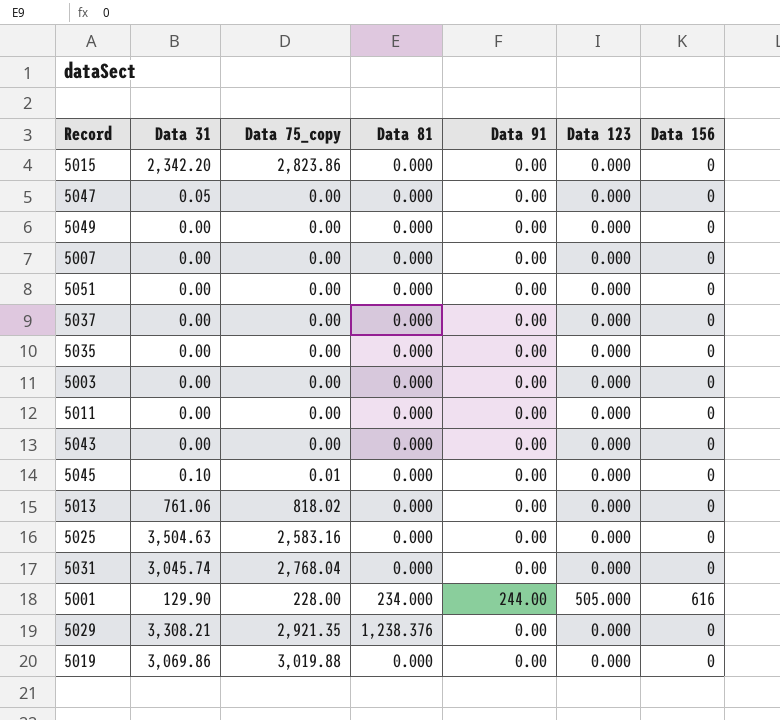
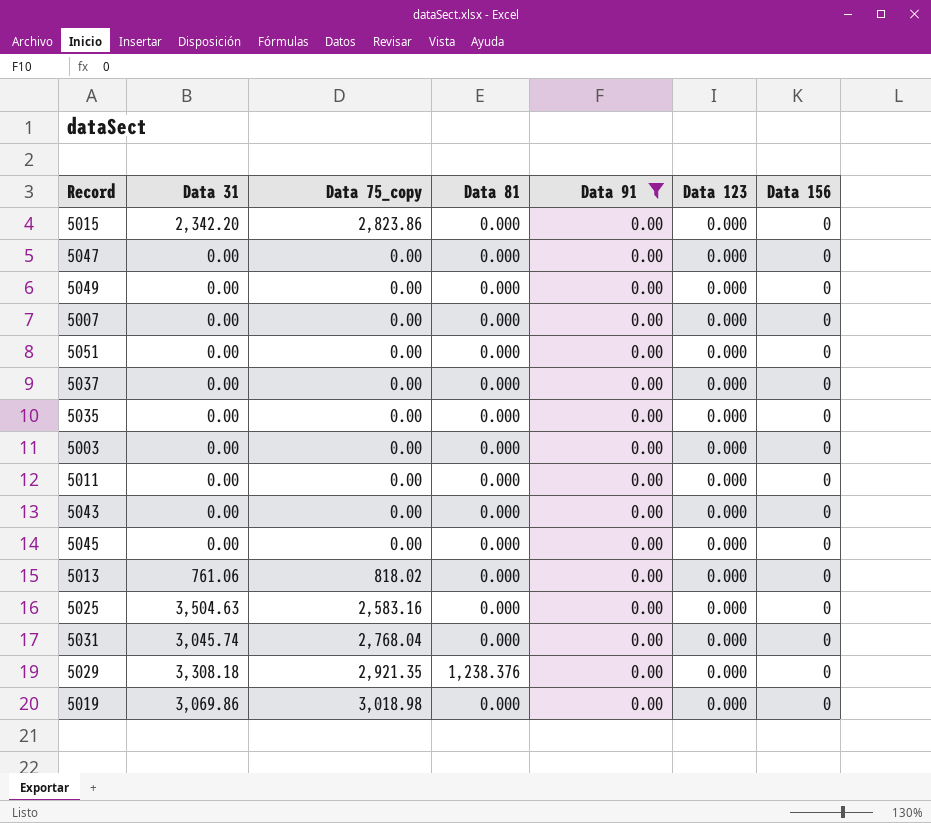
filter: none -> Data 91 = 0.00
5047 | Data 31: 0.05 -> 0.00
5045 | Data 31: 0.10 -> 0.00
5045 | Data 75_copy: 0.01 -> 0.00
5029 | Data 31: 3,308.21 -> 3,308.18
5019 | Data 75_copy: 3,019.88 -> 3,018.98

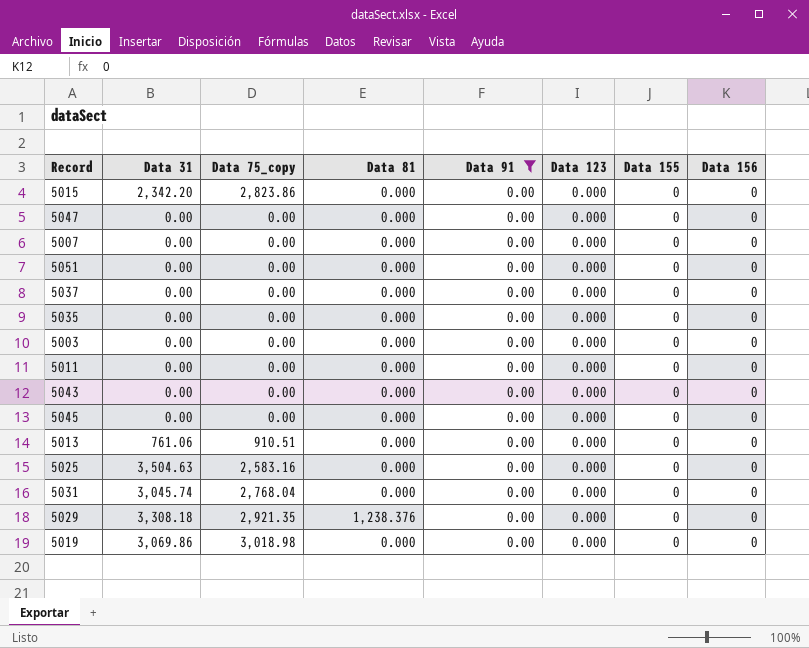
column Data 155 | position: none -> 7
row 5049: 0.00 | 0.00 | 0.000 | 0.00 | 0.000 | 0 -> none
5013 | Data 75_copy: 818.02 -> 910.51

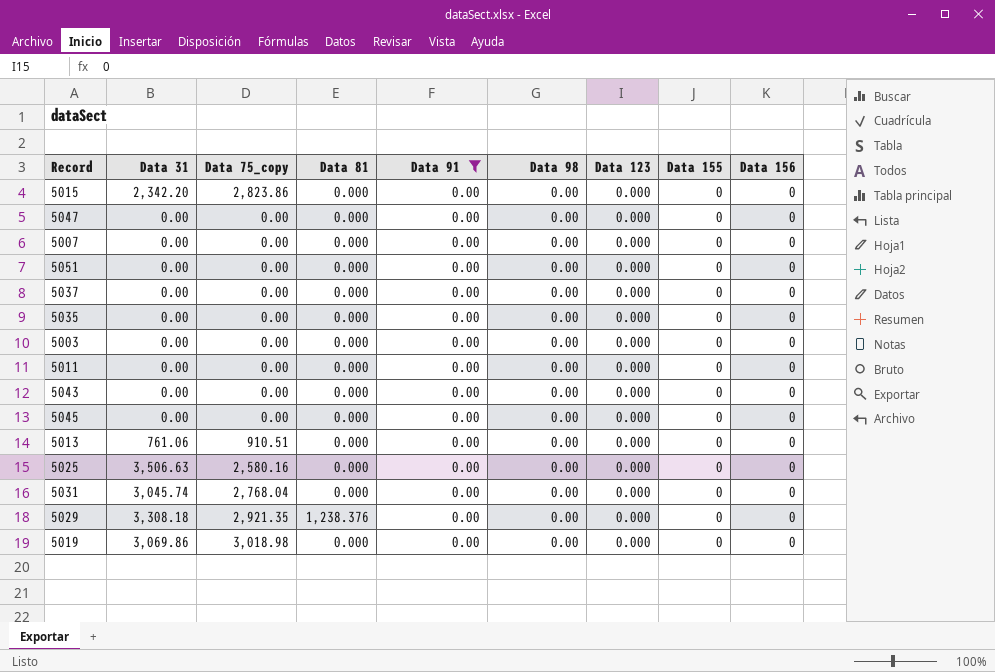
column Data 98 | position: none -> 6
5025 | Data 31: 3,504.63 -> 3,506.63
5025 | Data 75_copy: 2,583.16 -> 2,580.16

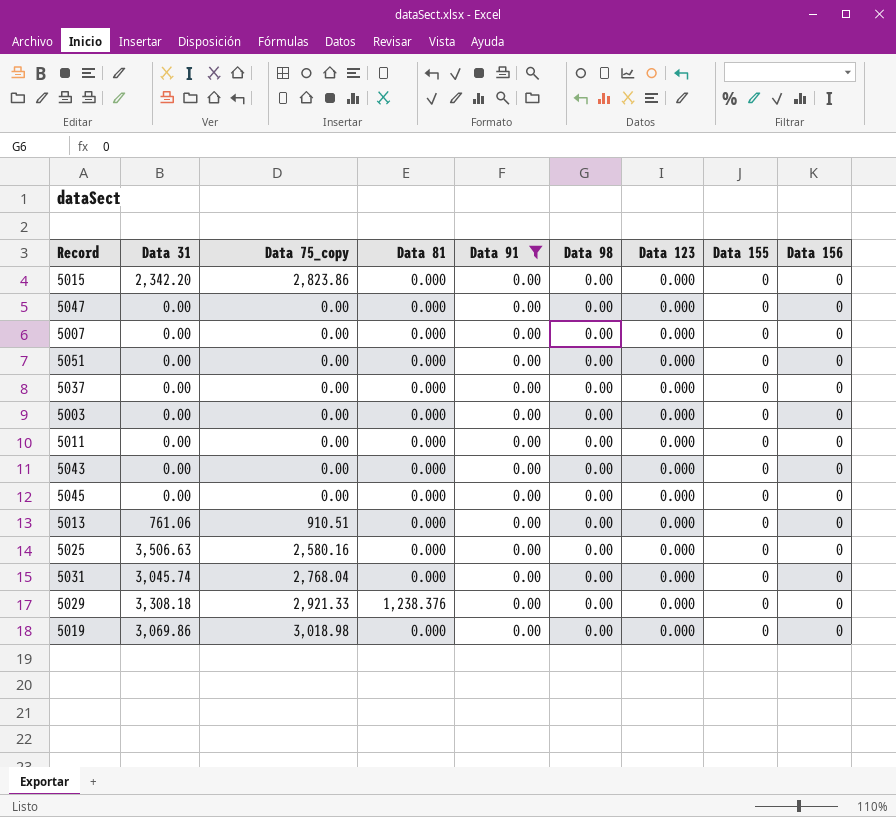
row 5035: 0.00 | 0.00 | 0.000 | 0.00 | 0.00 | 0.000 | 0 | 0 -> none
5029 | Data 75_copy: 2,921.35 -> 2,921.33

